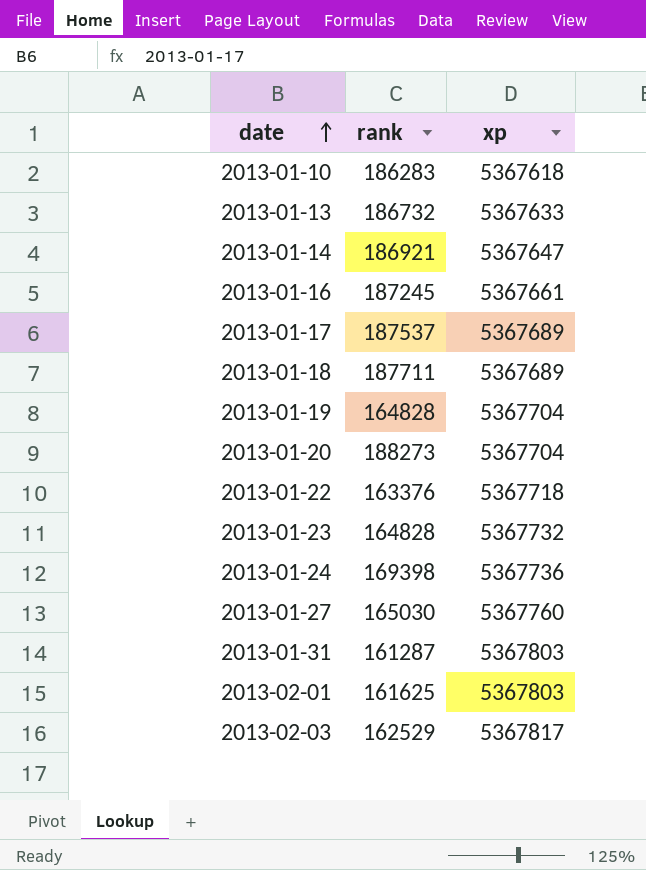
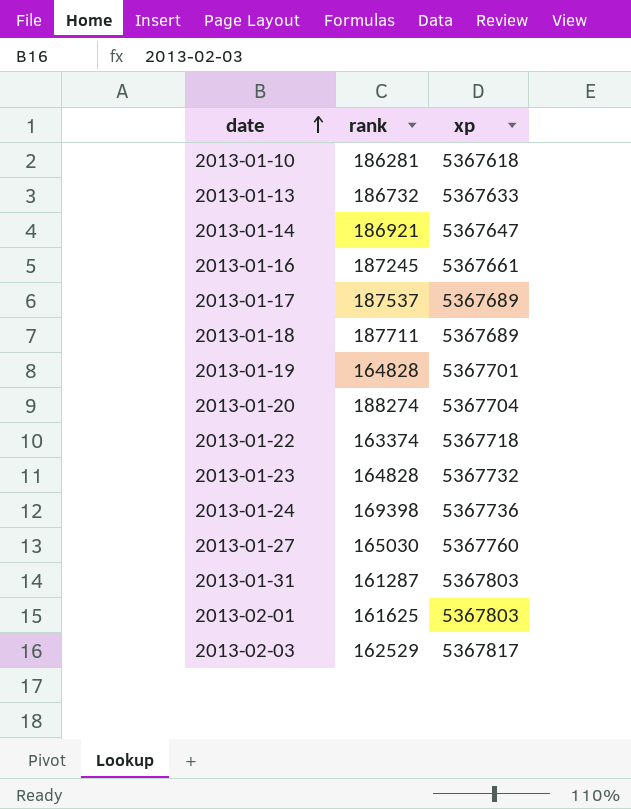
2013-01-10 | rank: 186283 -> 186281
2013-01-19 | xp: 5367704 -> 5367701
2013-01-20 | rank: 188273 -> 188274
2013-01-22 | rank: 163376 -> 163374

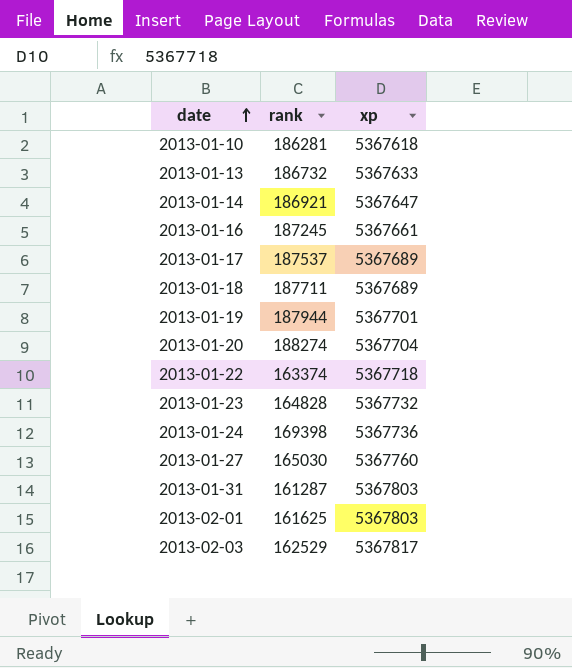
2013-01-19 | rank: 164828 -> 187944

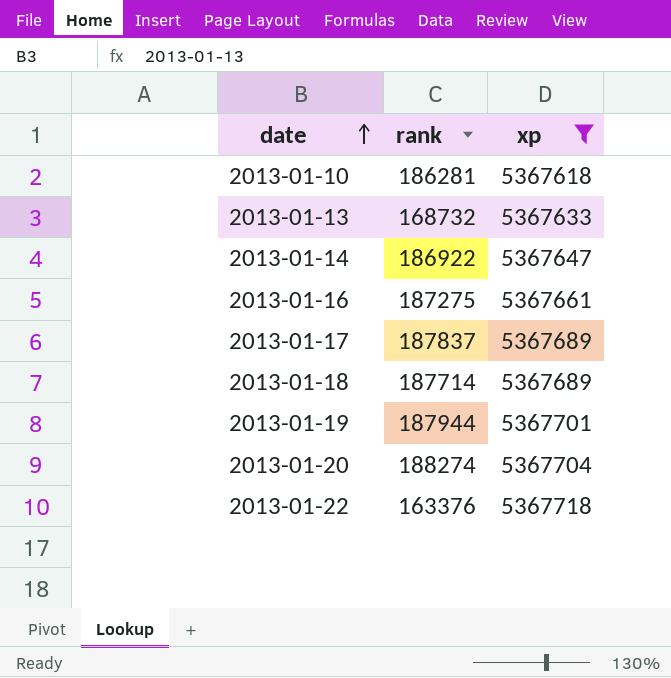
filter: none -> xp <= 5367718
2013-01-13 | rank: 186732 -> 168732
2013-01-14 | rank: 186921 -> 186922
2013-01-16 | rank: 187245 -> 187275
2013-01-17 | rank: 187537 -> 187837
2013-01-18 | rank: 187711 -> 187714
2013-01-22 | rank: 163374 -> 163376

